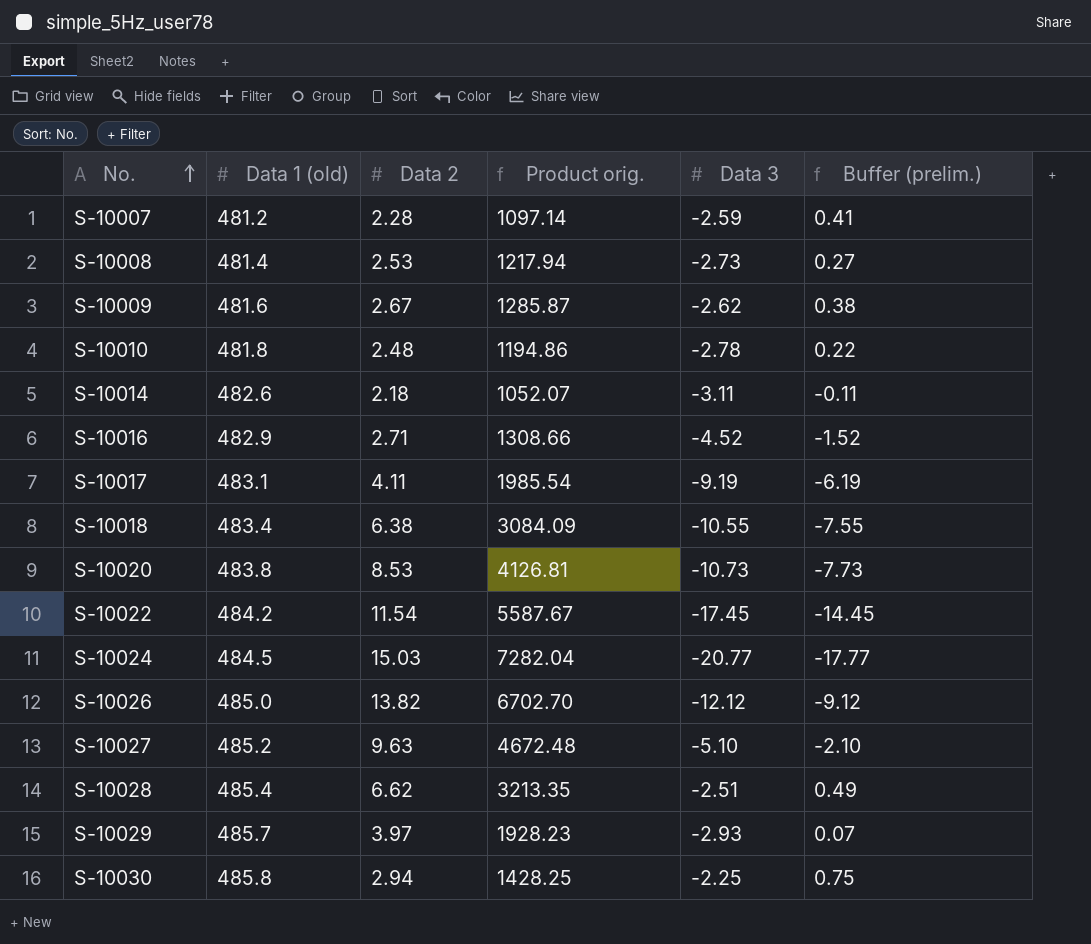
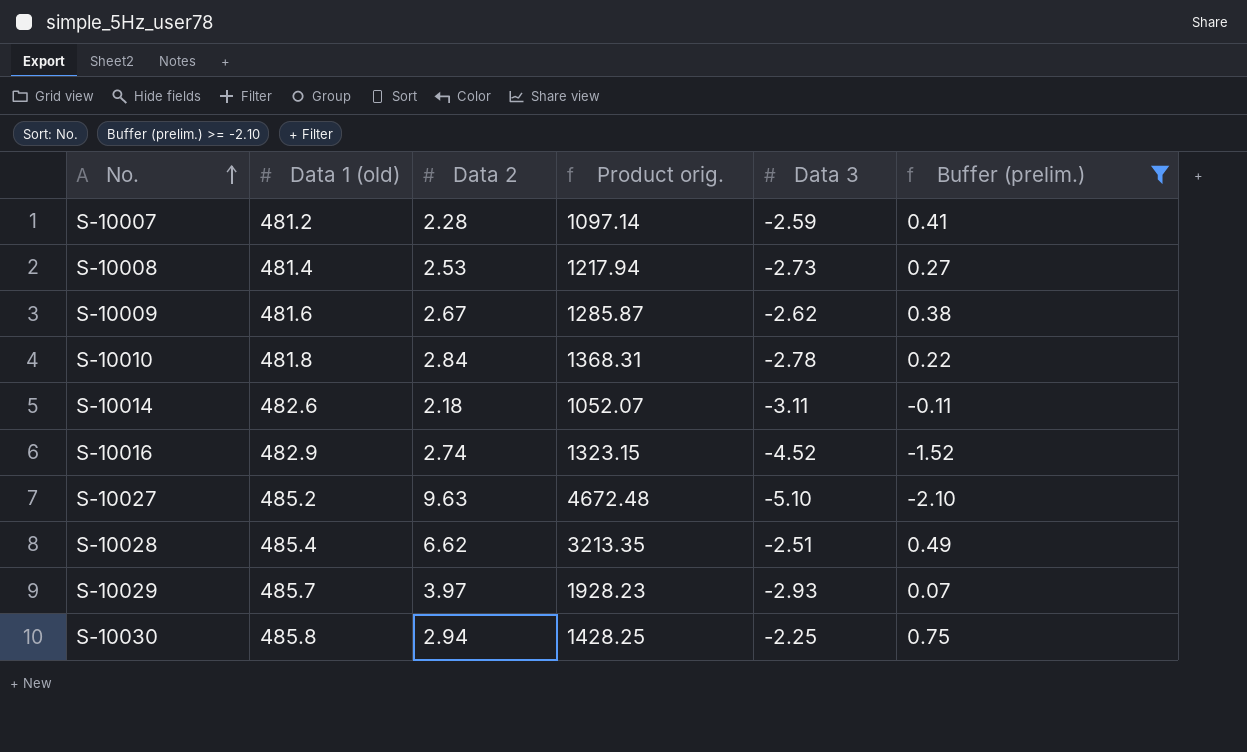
filter: none -> Buffer (prelim.) >= -2.10
S-10010 | Data 2: 2.48 -> 2.84
S-10010 | Product orig.: 1194.86 -> 1368.31
S-10016 | Data 2: 2.71 -> 2.74
S-10016 | Product orig.: 1308.66 -> 1323.15

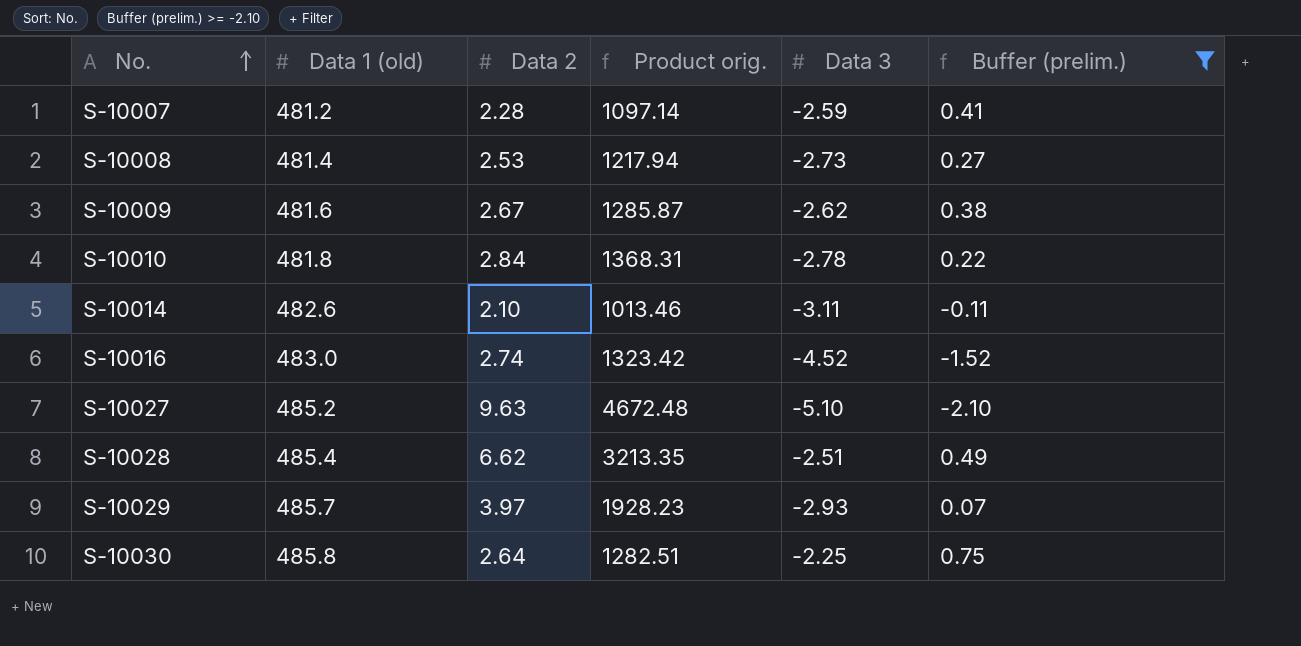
S-10014 | Data 2: 2.18 -> 2.10
S-10014 | Product orig.: 1052.07 -> 1013.46
S-10016 | Data 1 (old): 482.9 -> 483.0
S-10016 | Product orig.: 1323.15 -> 1323.42
S-10030 | Data 2: 2.94 -> 2.64
S-10030 | Product orig.: 1428.25 -> 1282.51

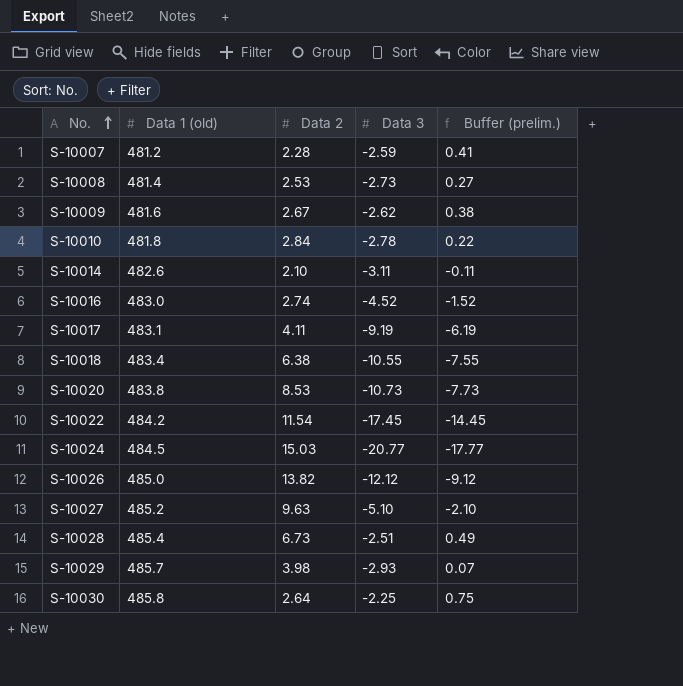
filter: Buffer (prelim.) >= -2.10 -> none
column Product orig. | formula: [Data 1 (old)] * [Data 2] -> none
S-10028 | Data 2: 6.62 -> 6.73
S-10029 | Data 2: 3.97 -> 3.98

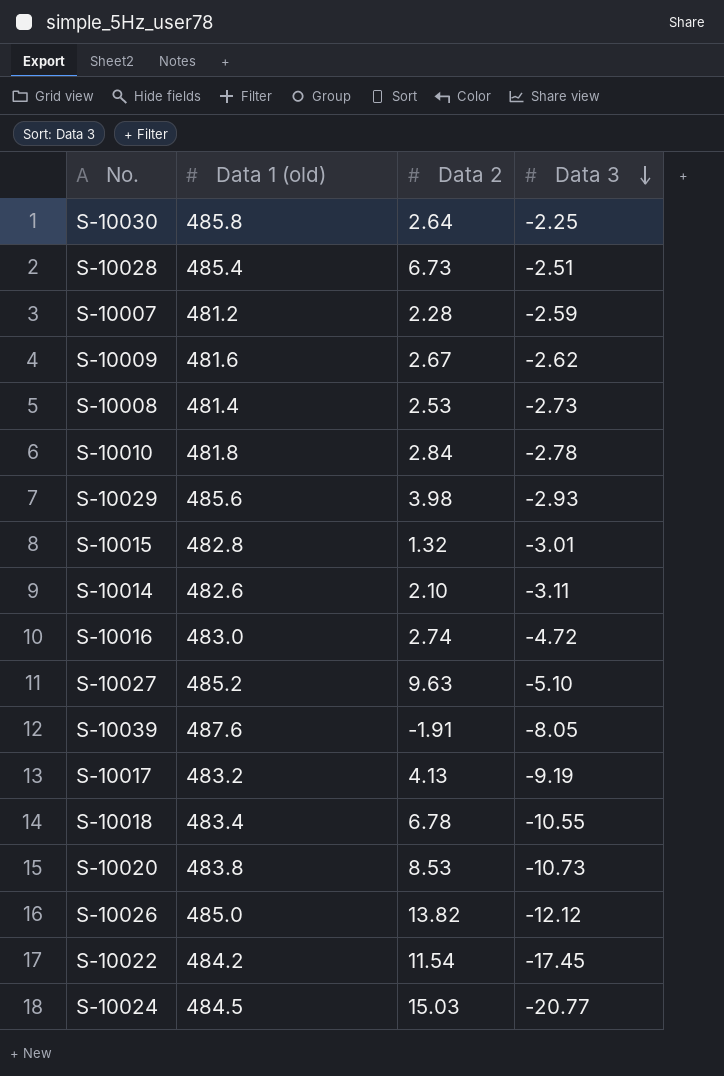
row order: No. ascending -> Data 3 descending
column Buffer (prelim.) | formula: [Data 3] + 3 -> none
S-10029 | Data 1 (old): 485.7 -> 485.6
row S-10015: none -> 482.8 | 1.32 | -3.01
S-10016 | Data 3: -4.52 -> -4.72
row S-10039: none -> 487.6 | -1.91 | -8.05
S-10017 | Data 1 (old): 483.1 -> 483.2
S-10017 | Data 2: 4.11 -> 4.13
S-10018 | Data 2: 6.38 -> 6.78

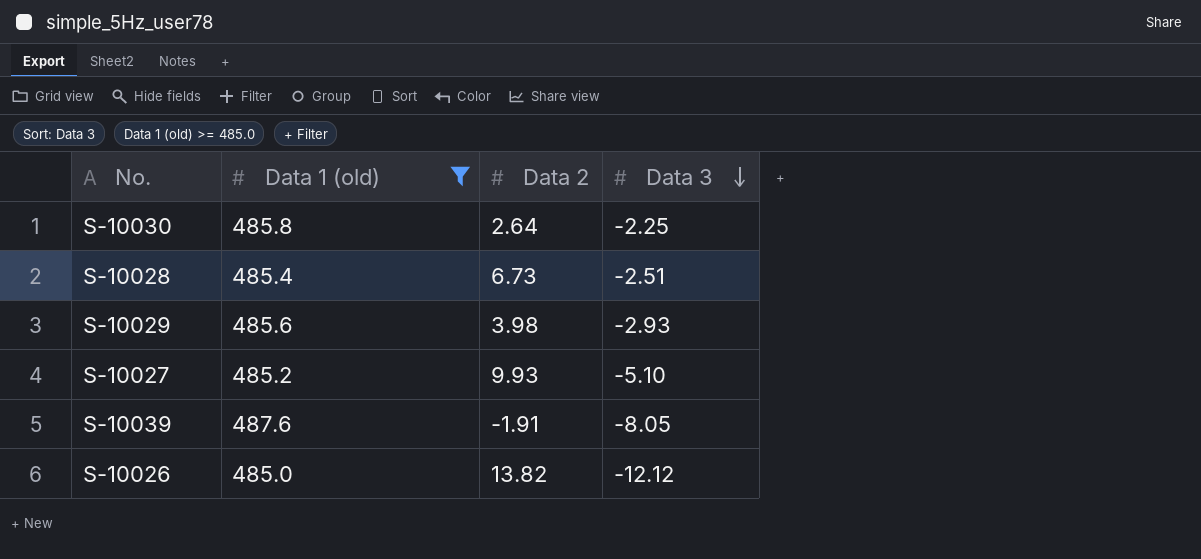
filter: none -> Data 1 (old) >= 485.0
S-10027 | Data 2: 9.63 -> 9.93

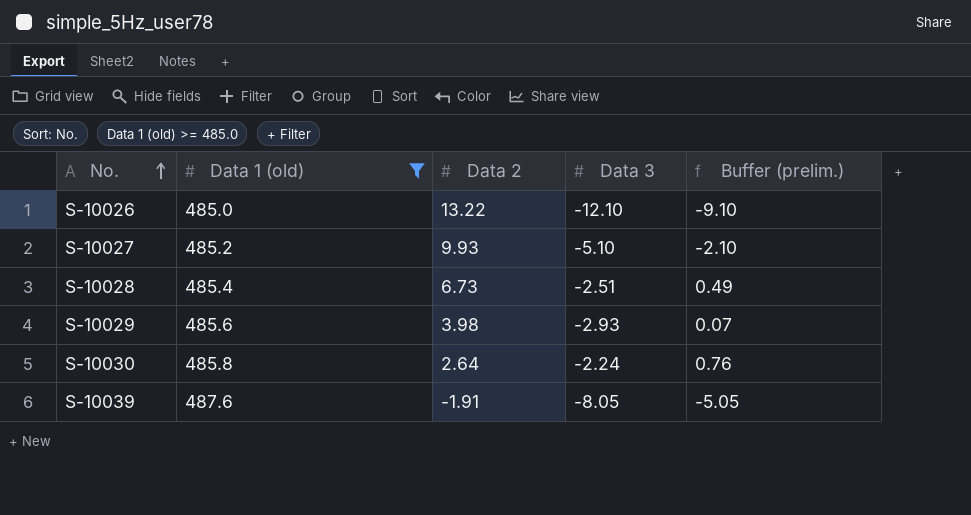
row order: Data 3 descending -> No. ascending
column Buffer (prelim.) | formula: none -> [Data 3] + 3
S-10026 | Data 2: 13.82 -> 13.22
S-10026 | Data 3: -12.12 -> -12.10
S-10030 | Data 3: -2.25 -> -2.24

